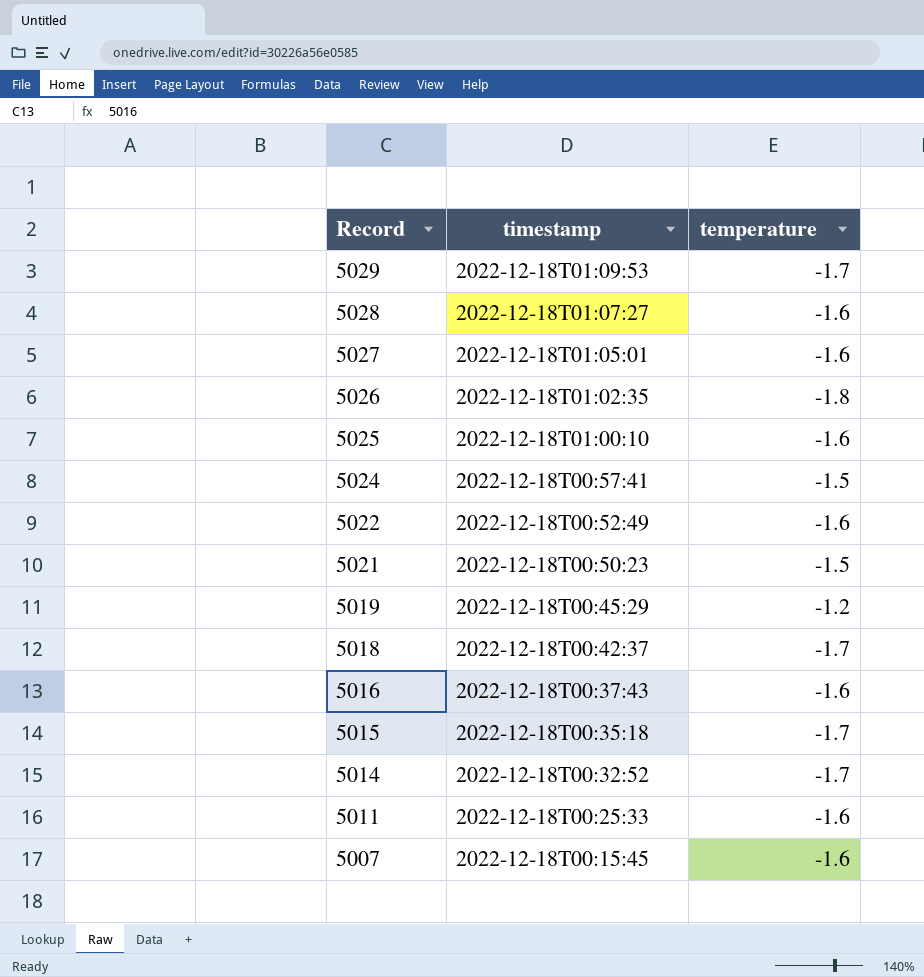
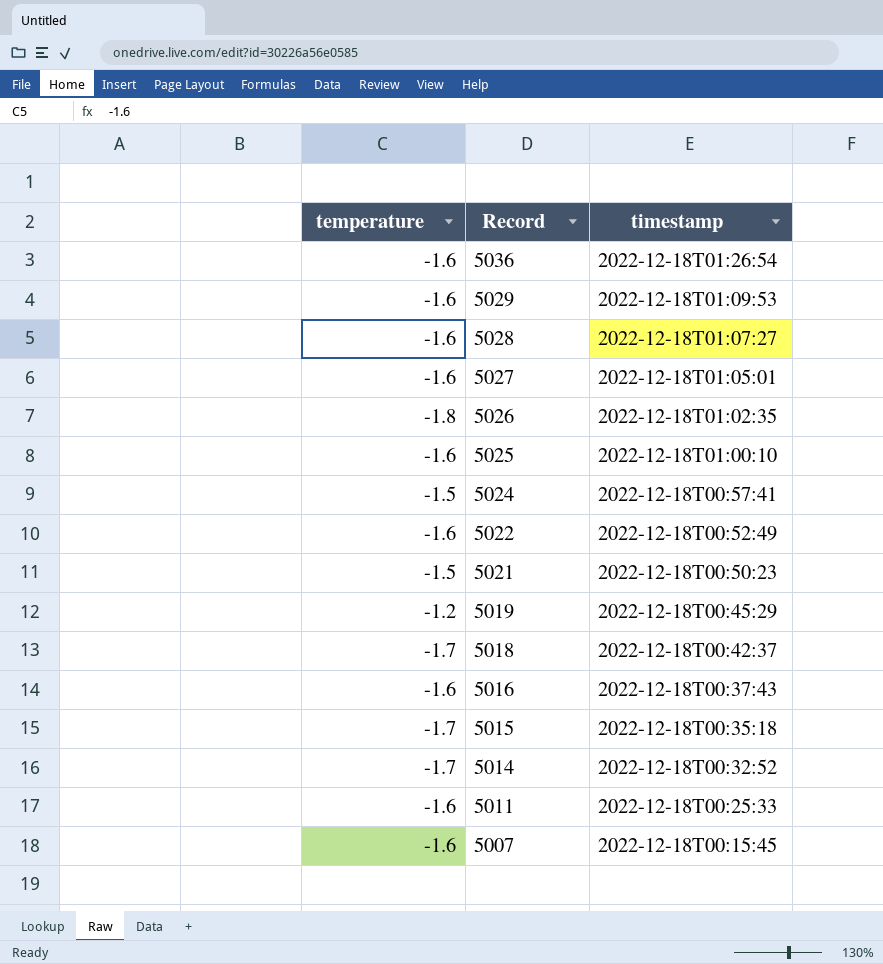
column temperature | position: 3 -> 1
row 5036: none -> -1.6 | 2022-12-18T01:26:54
5029 | temperature: -1.7 -> -1.6

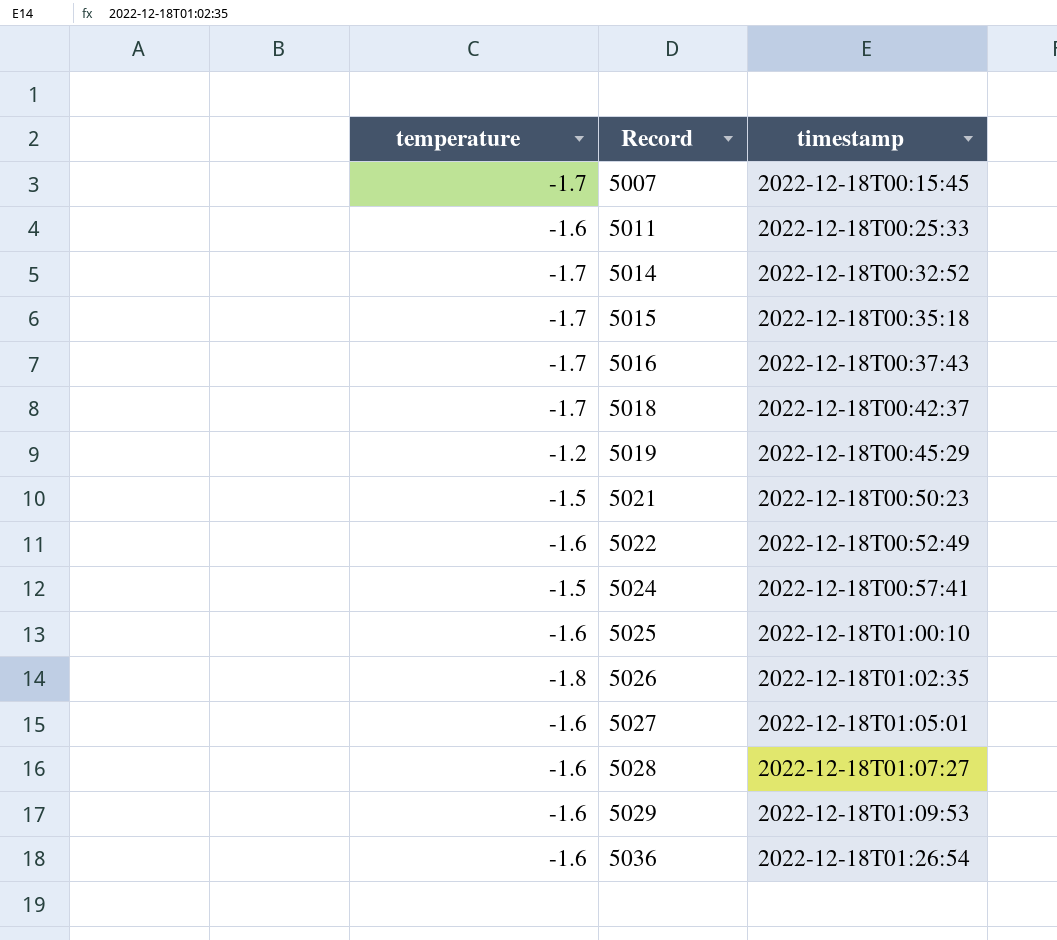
row order: Record descending -> Record ascending
5007 | temperature: -1.6 -> -1.7
5016 | temperature: -1.6 -> -1.7

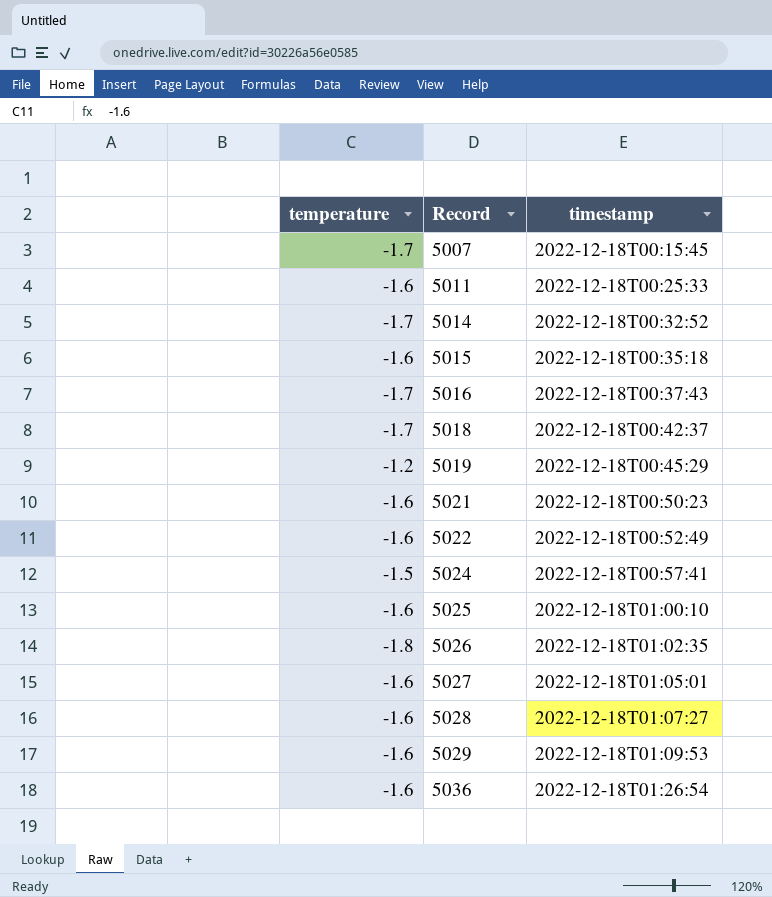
5015 | temperature: -1.7 -> -1.6
5021 | temperature: -1.5 -> -1.6

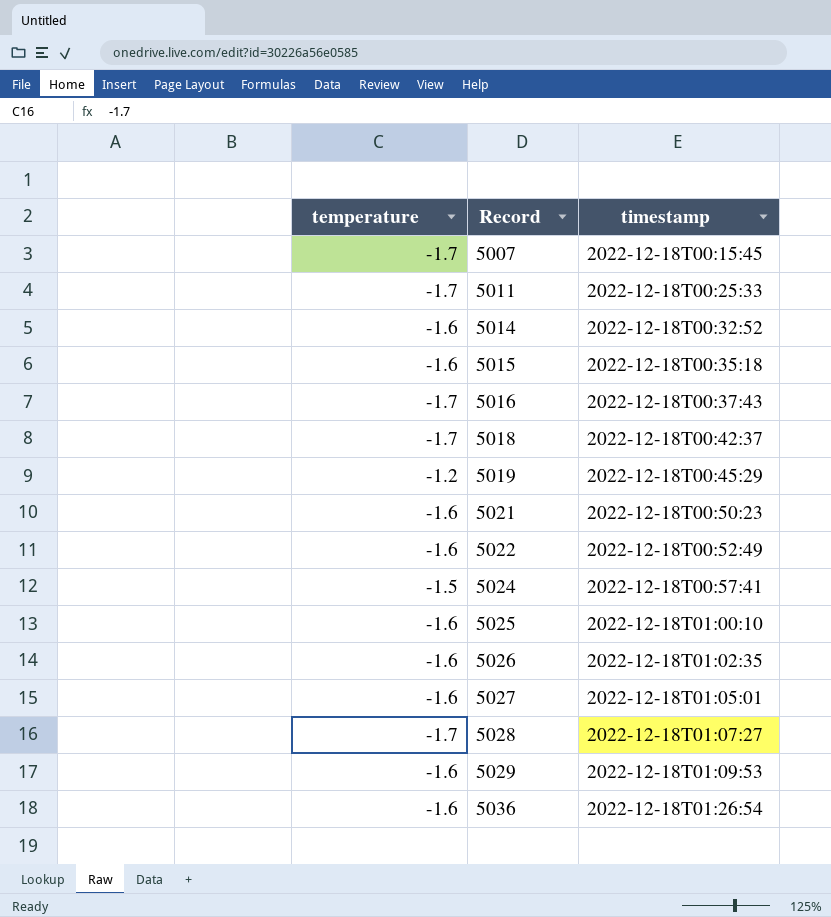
5011 | temperature: -1.6 -> -1.7
5014 | temperature: -1.7 -> -1.6
5026 | temperature: -1.8 -> -1.6
5028 | temperature: -1.6 -> -1.7

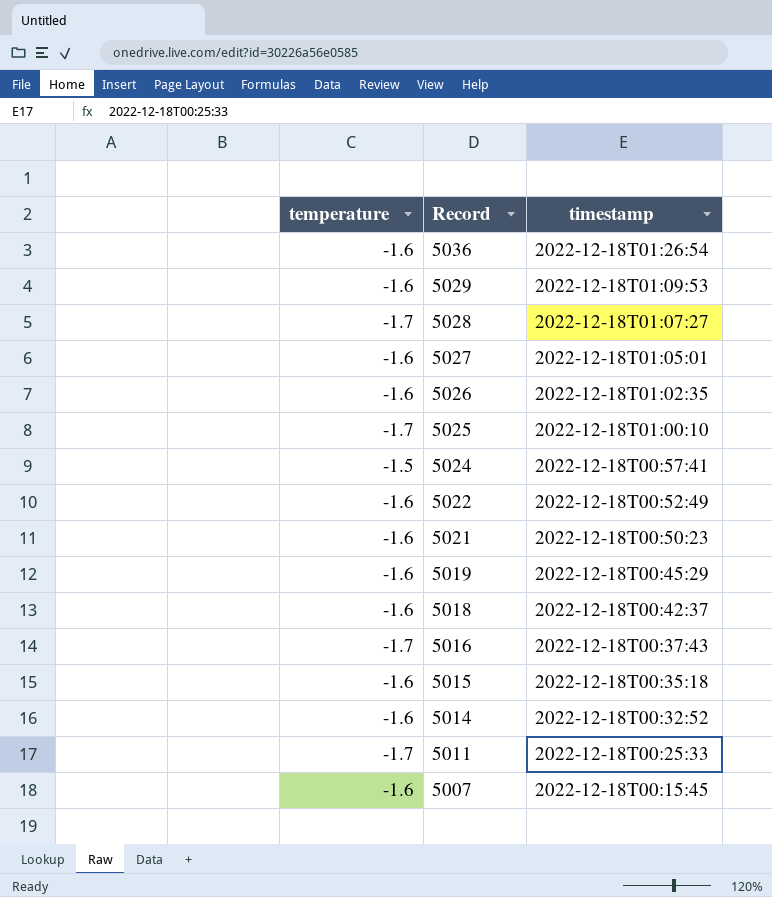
row order: Record ascending -> Record descending
5025 | temperature: -1.6 -> -1.7
5019 | temperature: -1.2 -> -1.6
5018 | temperature: -1.7 -> -1.6
5007 | temperature: -1.7 -> -1.6

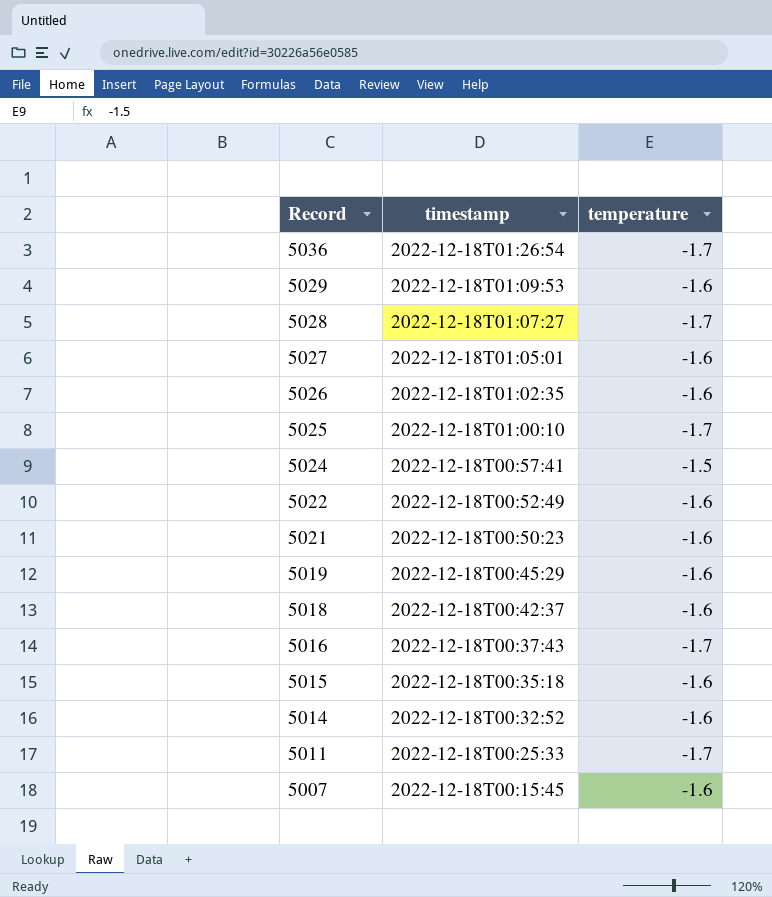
column temperature | position: 1 -> 3
5036 | temperature: -1.6 -> -1.7

